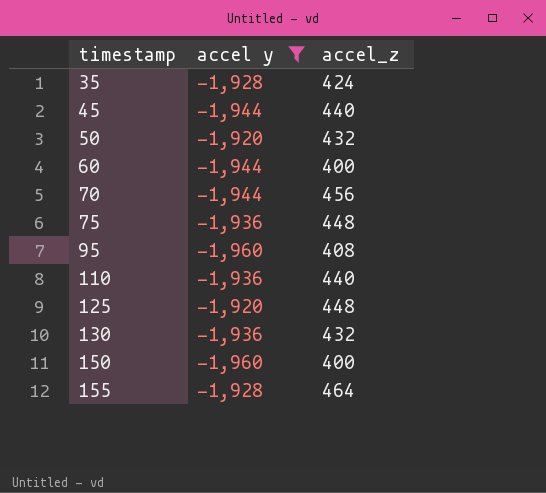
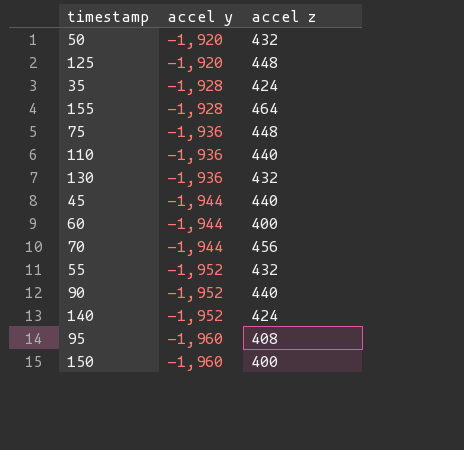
filter: accel y != -1,952 -> none
row order: timestamp ascending -> accel y descending
column name: accel_z -> accel z

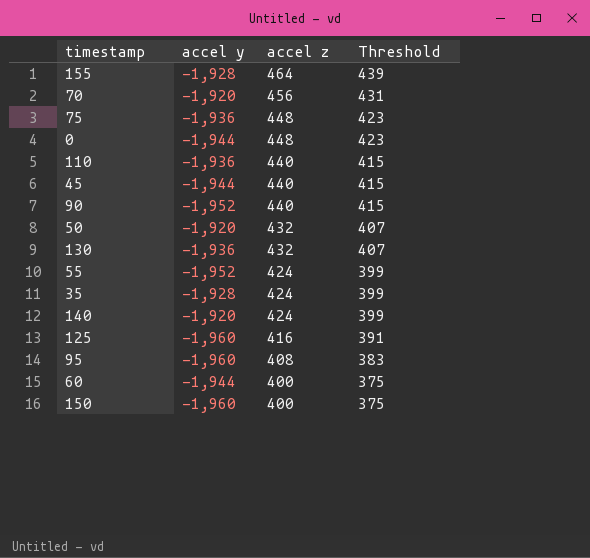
row order: accel y descending -> accel z descending
column Threshold | formula: none -> [accel z] - 25
70 | accel y: -1,944 -> -1,920
row 0: none -> -1,944 | 448 | 423
55 | accel z: 432 -> 424
140 | accel y: -1,952 -> -1,920
125 | accel y: -1,920 -> -1,960
125 | accel z: 448 -> 416

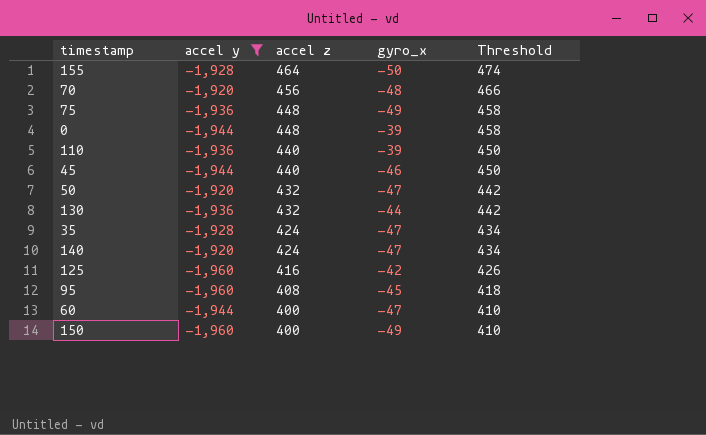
filter: none -> accel y != -1,952
column gyro_x | position: none -> 4
column Threshold | formula: [accel z] - 25 -> [accel z] + 10

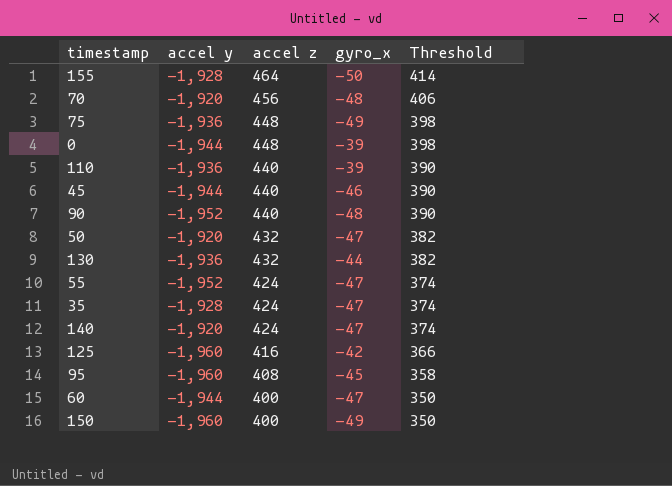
filter: accel y != -1,952 -> none
column Threshold | formula: [accel z] + 10 -> [accel z] - 50

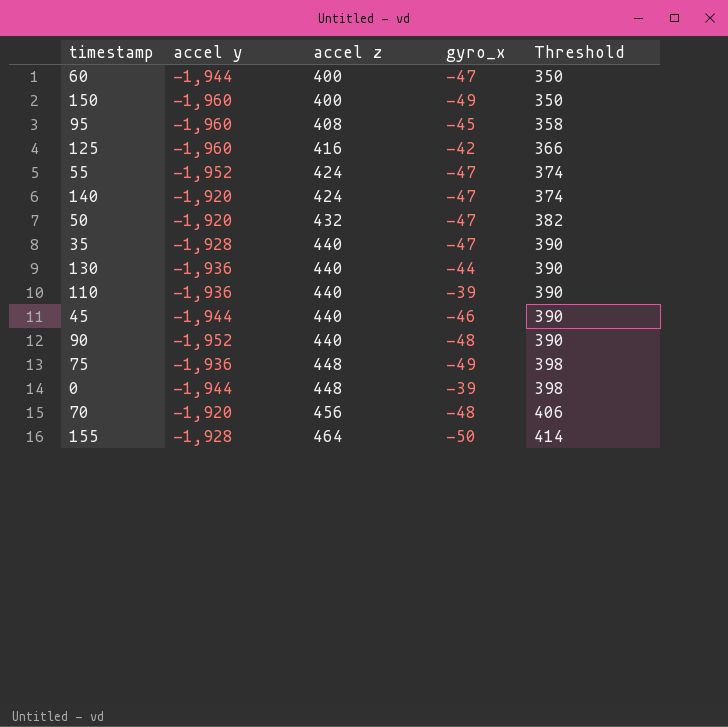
row order: accel z descending -> accel z ascending
35 | accel z: 424 -> 440
35 | Threshold: 374 -> 390
130 | accel z: 432 -> 440
130 | Threshold: 382 -> 390

